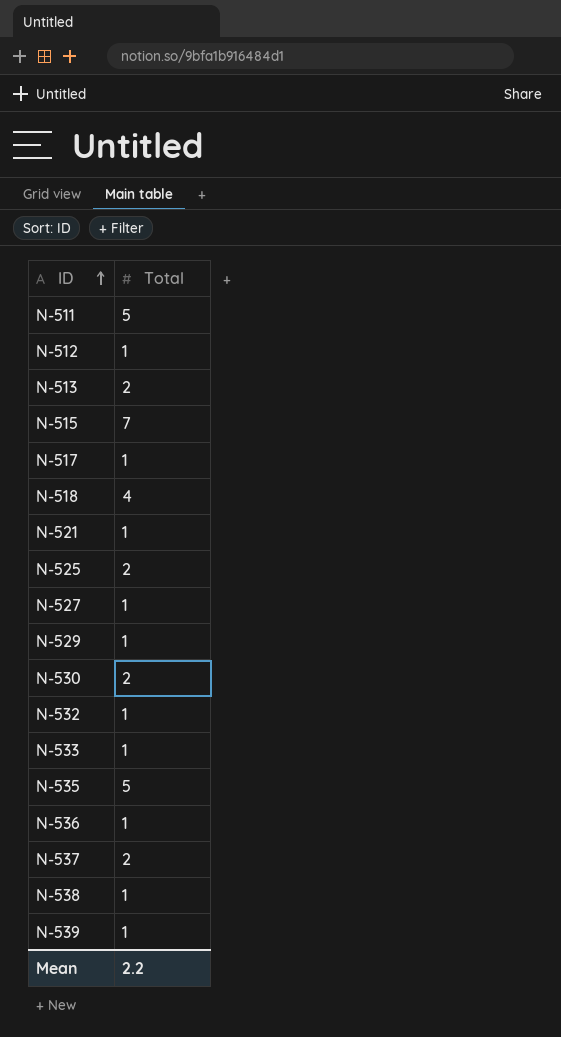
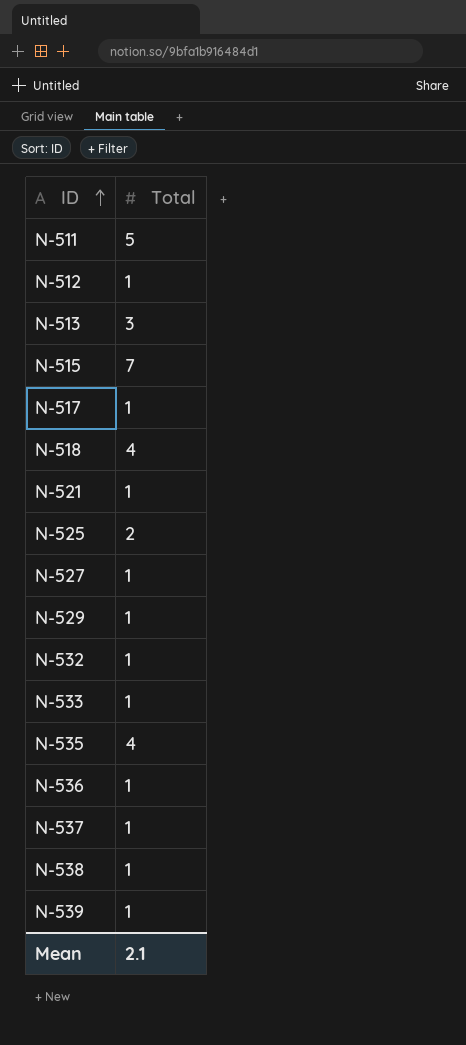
row N-530: 2 -> none
N-513 | Total: 2 -> 3
N-535 | Total: 5 -> 4
N-537 | Total: 2 -> 1
Mean | Total: 2.2 -> 2.1

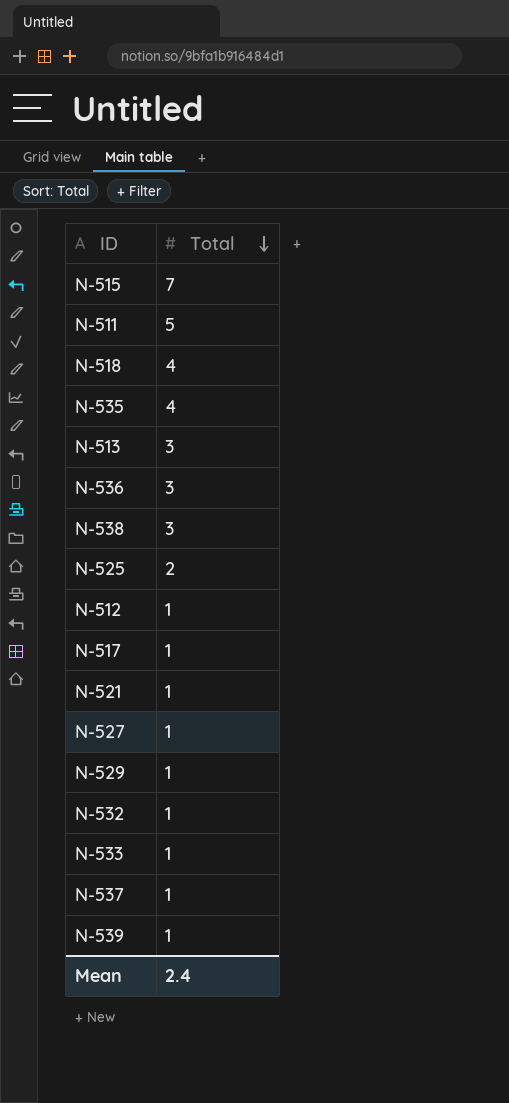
row order: ID ascending -> Total descending
N-536 | Total: 1 -> 3
N-538 | Total: 1 -> 3
Mean | Total: 2.1 -> 2.4

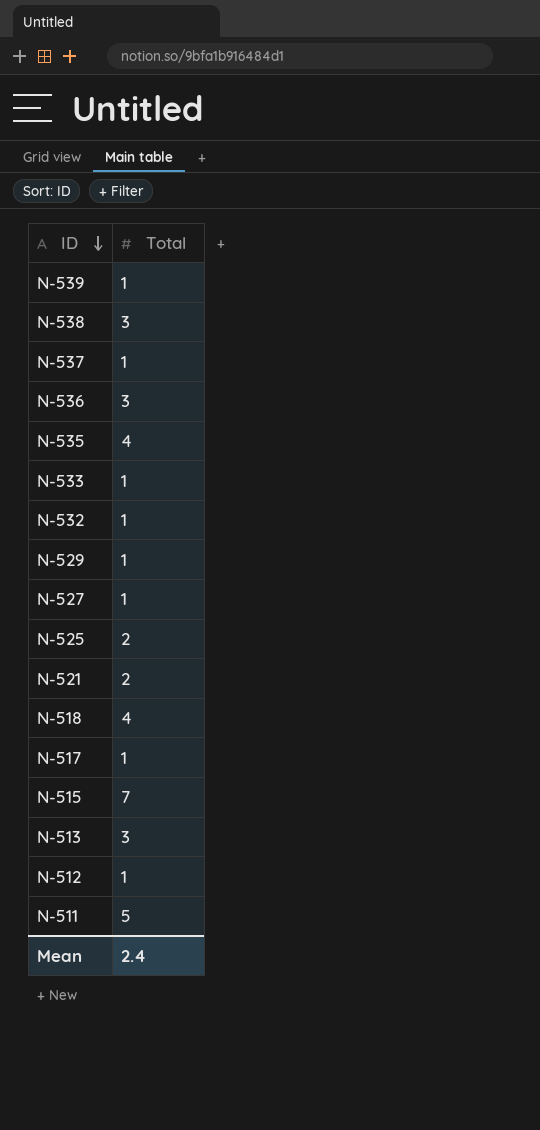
row order: Total descending -> ID descending
N-521 | Total: 1 -> 2

